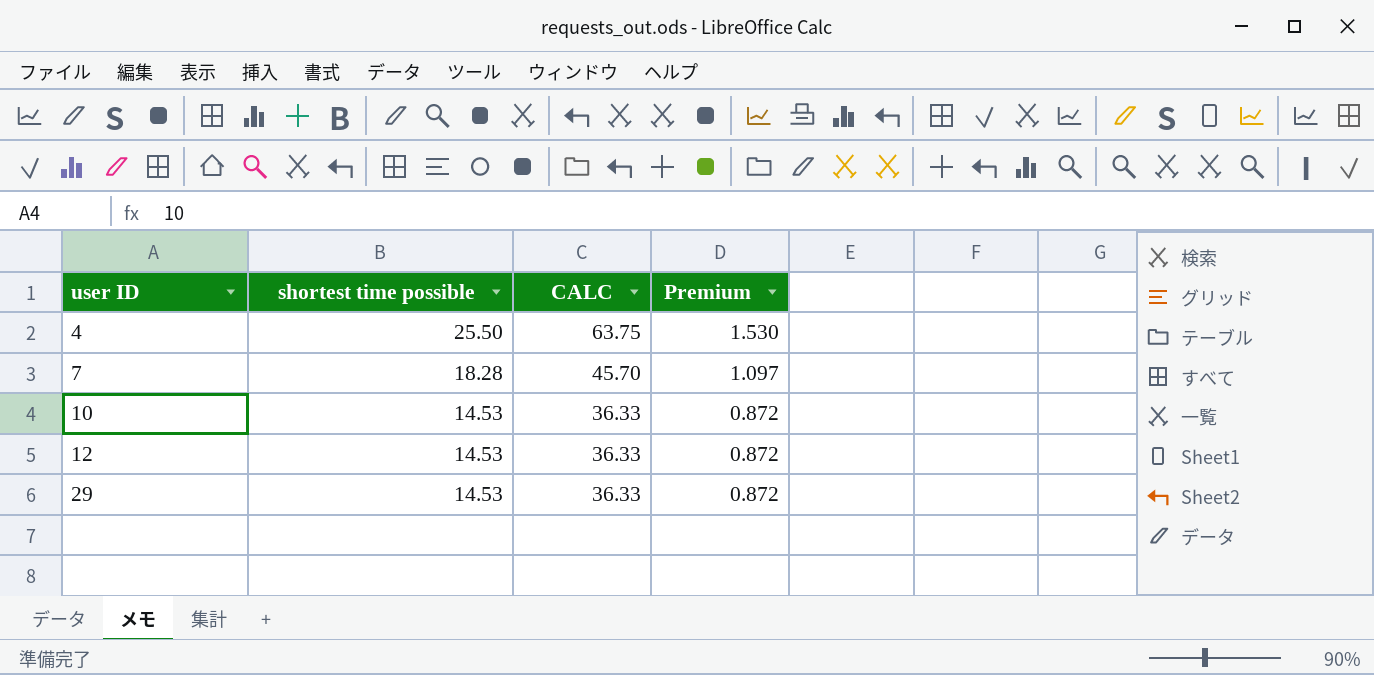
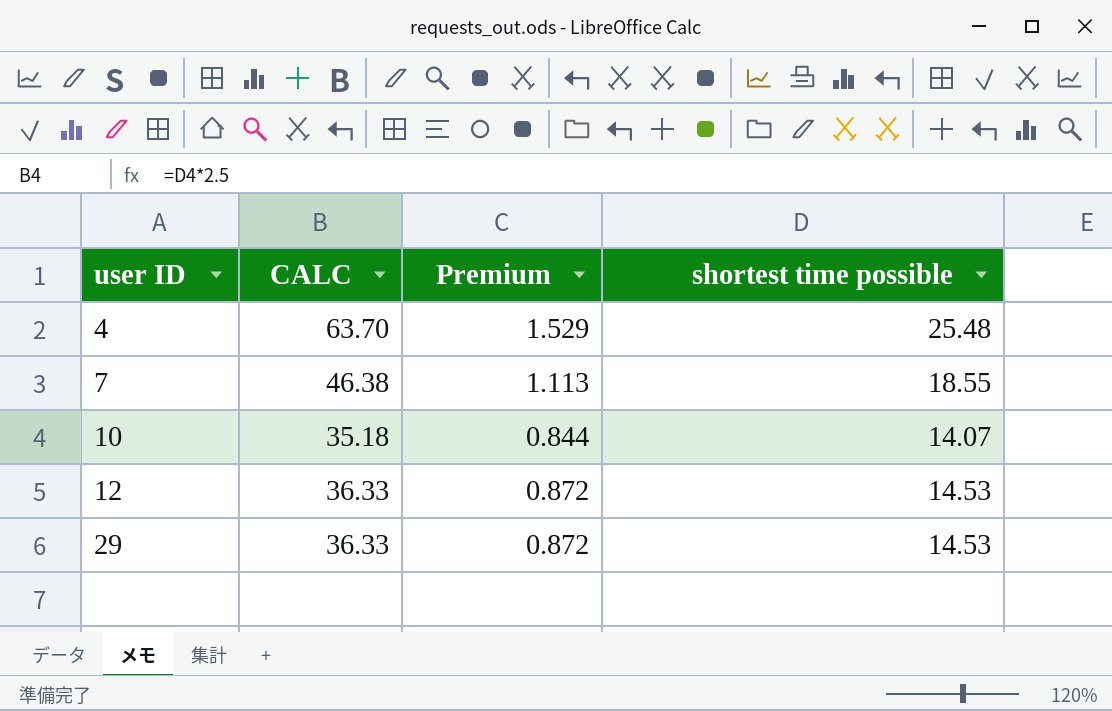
column shortest time possible | position: 2 -> 4
4 | CALC: 63.75 -> 63.70
4 | Premium: 1.530 -> 1.529
4 | shortest time possible: 25.50 -> 25.48
7 | CALC: 45.70 -> 46.38
7 | Premium: 1.097 -> 1.113
7 | shortest time possible: 18.28 -> 18.55
10 | CALC: 36.33 -> 35.18
10 | Premium: 0.872 -> 0.844
10 | shortest time possible: 14.53 -> 14.07

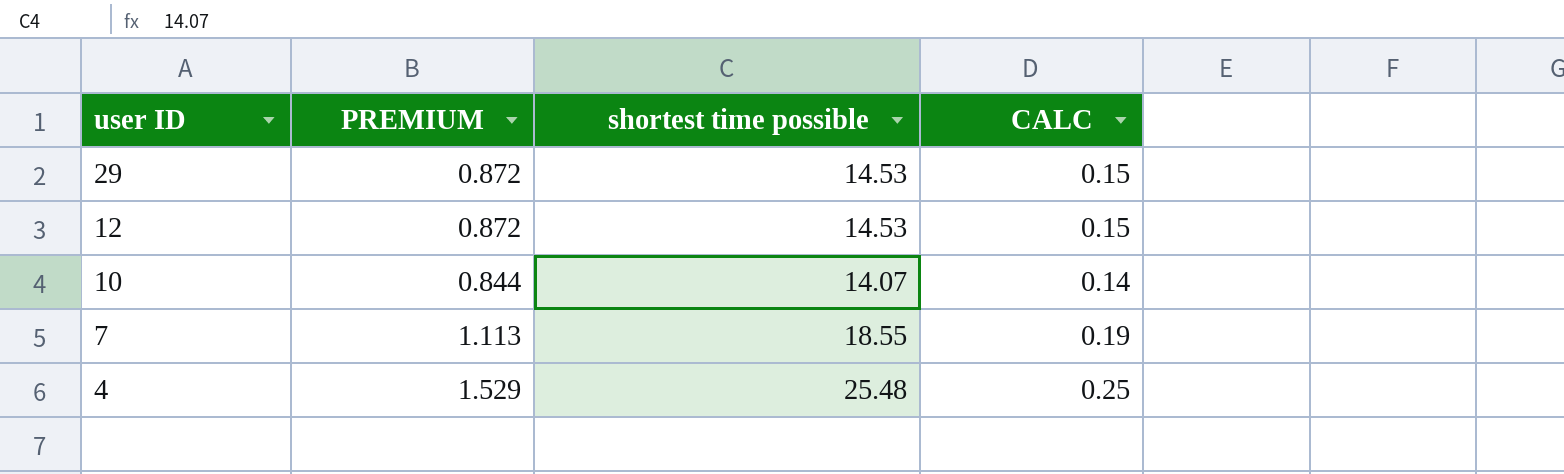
row order: user ID ascending -> user ID descending
column name: Premium -> PREMIUM
column CALC | formula: [shortest time possible] * 2.5 -> [shortest time possible] * 0.01
column CALC | position: 2 -> 4

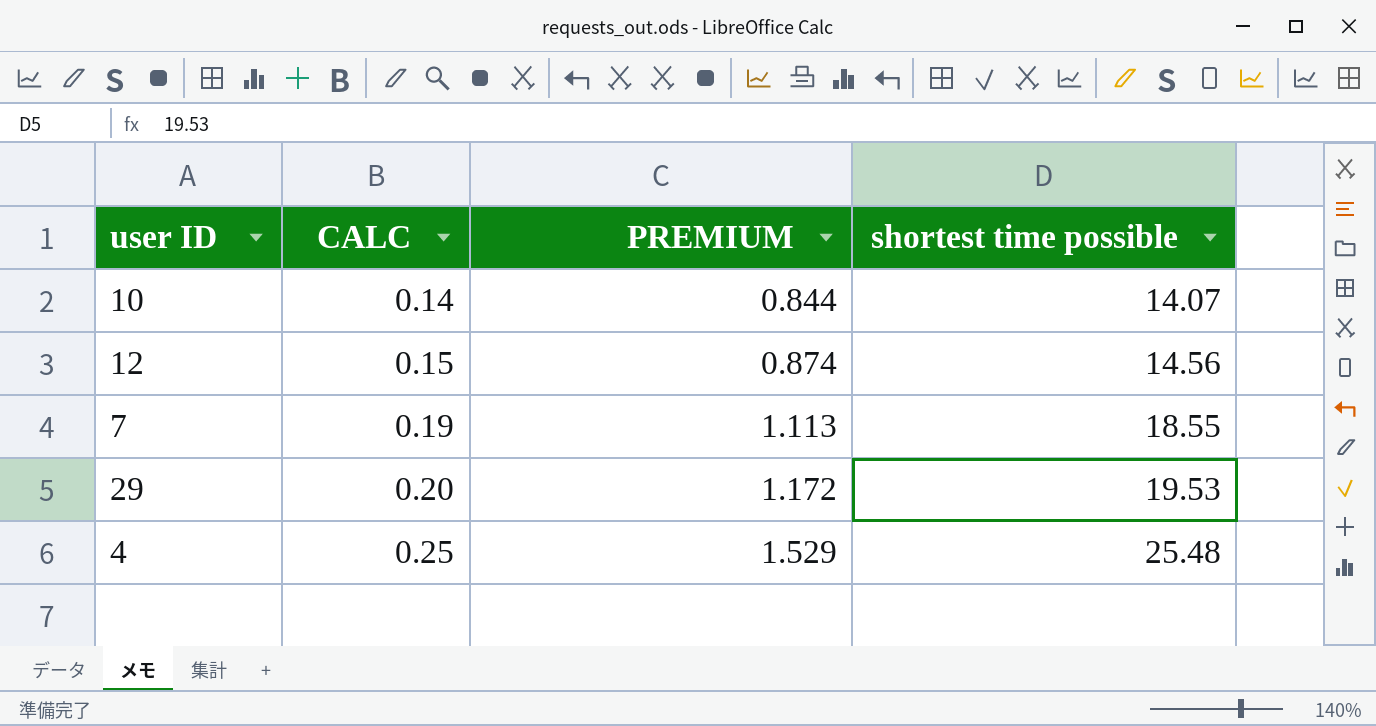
row order: user ID descending -> CALC ascending
column CALC | position: 4 -> 2
12 | PREMIUM: 0.872 -> 0.874
12 | shortest time possible: 14.53 -> 14.56
29 | CALC: 0.15 -> 0.20
29 | PREMIUM: 0.872 -> 1.172
29 | shortest time possible: 14.53 -> 19.53

